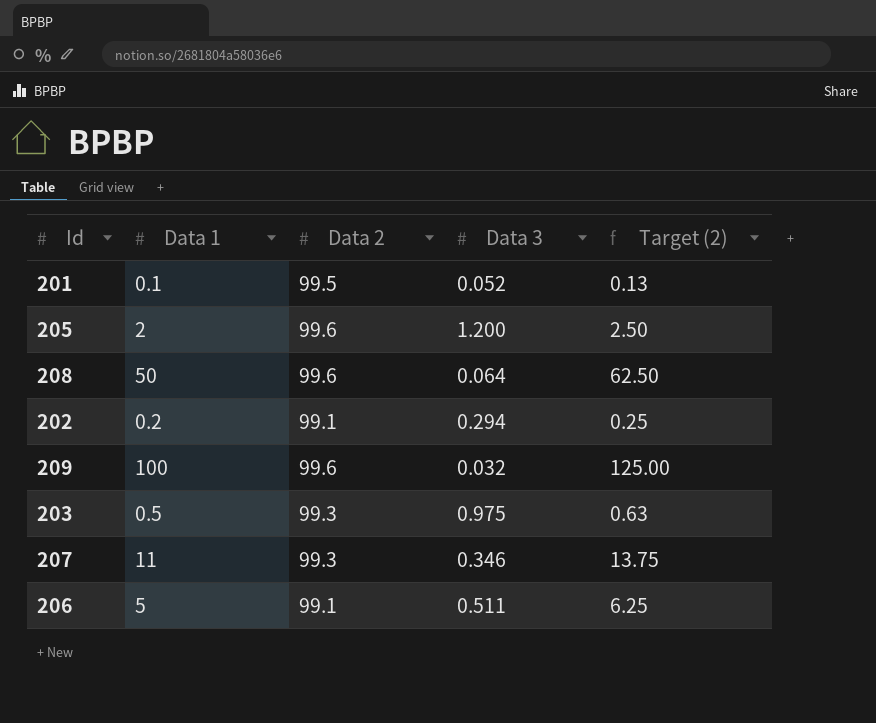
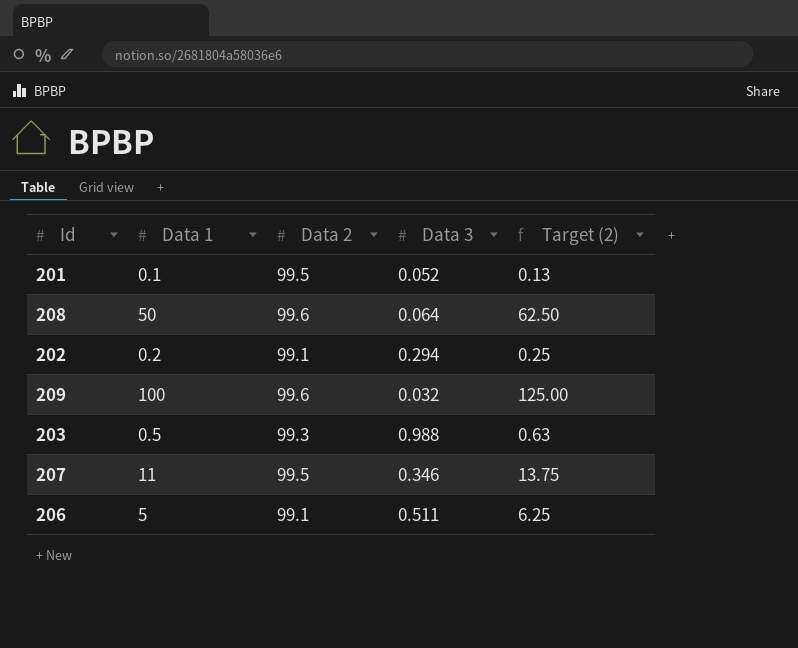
row 205: 2 | 99.6 | 1.200 | 2.50 -> none
203 | Data 3: 0.975 -> 0.988
207 | Data 2: 99.3 -> 99.5

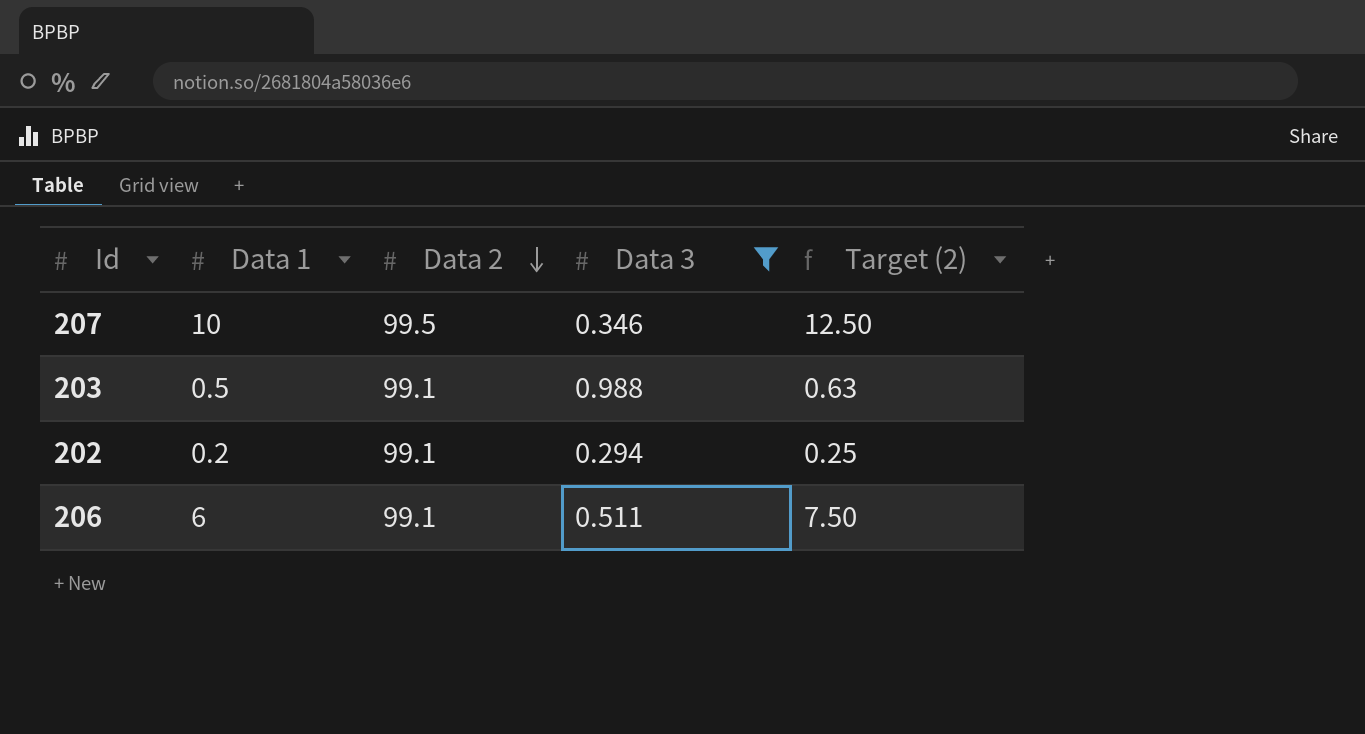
filter: none -> Data 3 >= 0.294
row order: none -> Data 2 descending
207 | Data 1: 11 -> 10
207 | Target (2): 13.75 -> 12.50
203 | Data 2: 99.3 -> 99.1
206 | Data 1: 5 -> 6
206 | Target (2): 6.25 -> 7.50

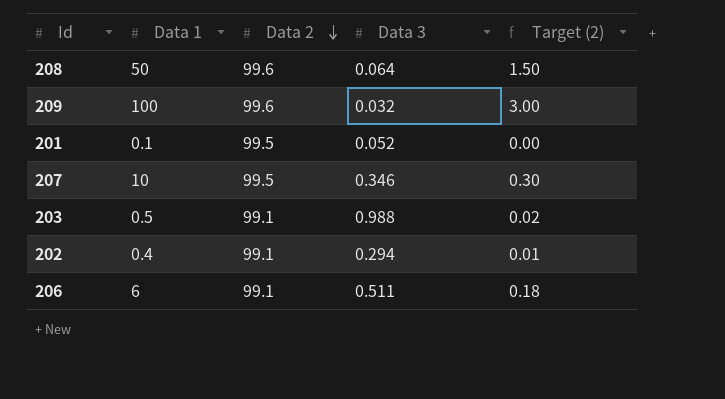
filter: Data 3 >= 0.294 -> none
column Target (2) | formula: [Data 1] * 1.25 -> [Data 1] * 0.03
202 | Data 1: 0.2 -> 0.4

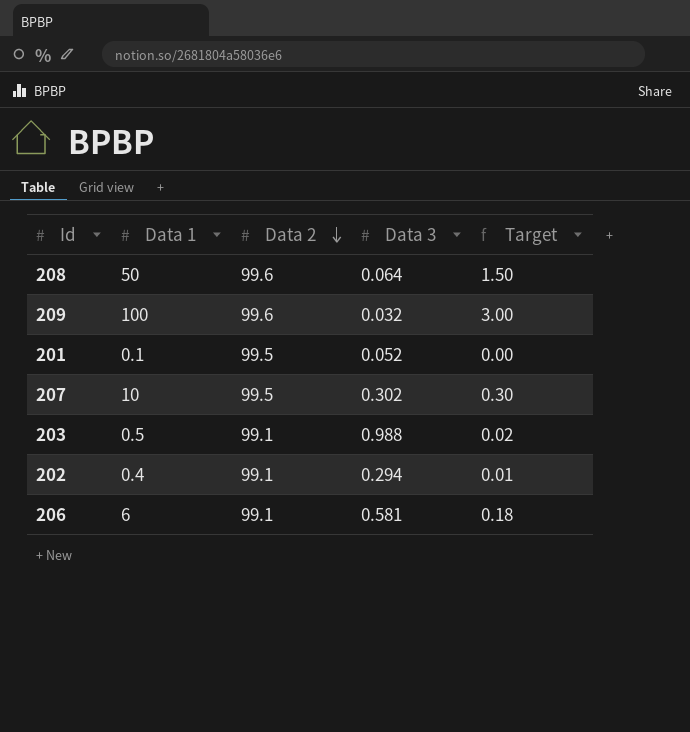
column name: Target (2) -> Target
207 | Data 3: 0.346 -> 0.302
206 | Data 3: 0.511 -> 0.581

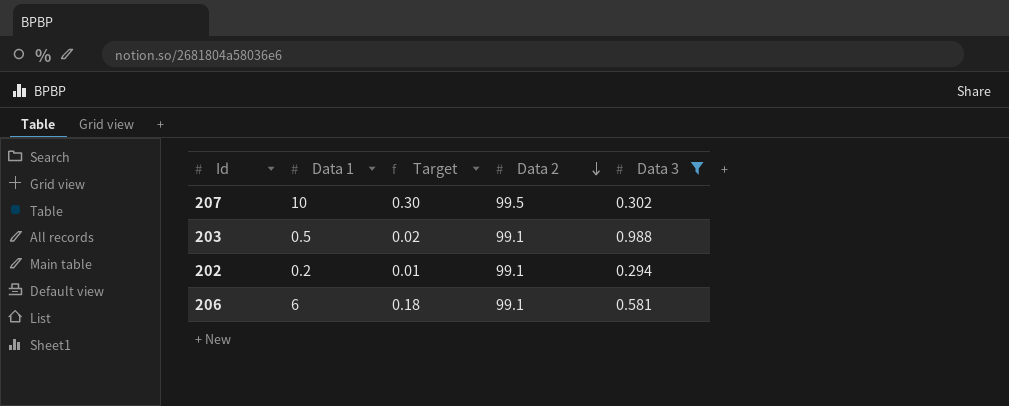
filter: none -> Data 3 >= 0.294
column Target | position: 5 -> 3
202 | Data 1: 0.4 -> 0.2

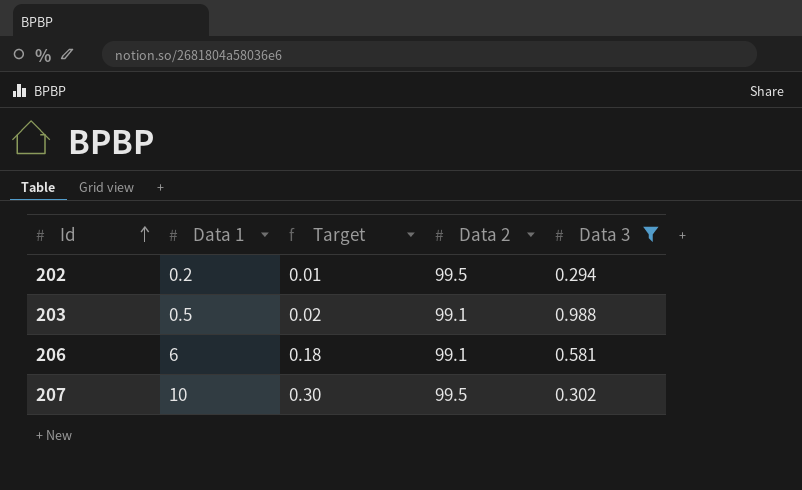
row order: Data 2 descending -> Id ascending
202 | Data 2: 99.1 -> 99.5

